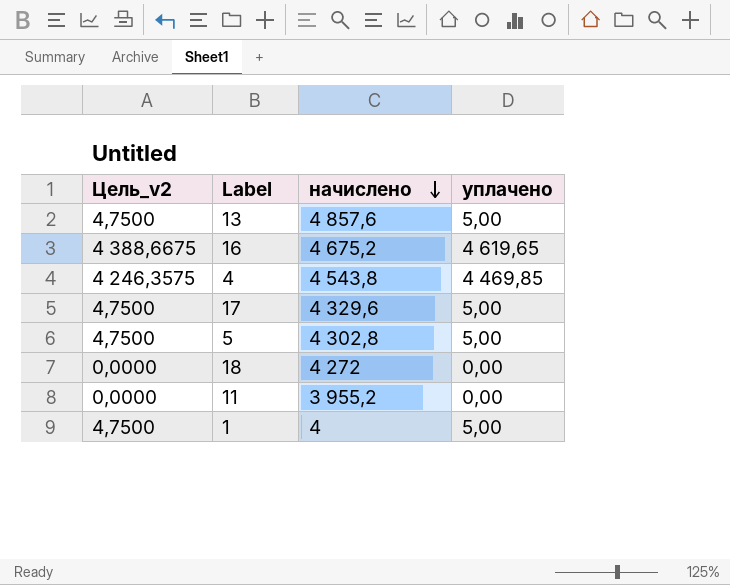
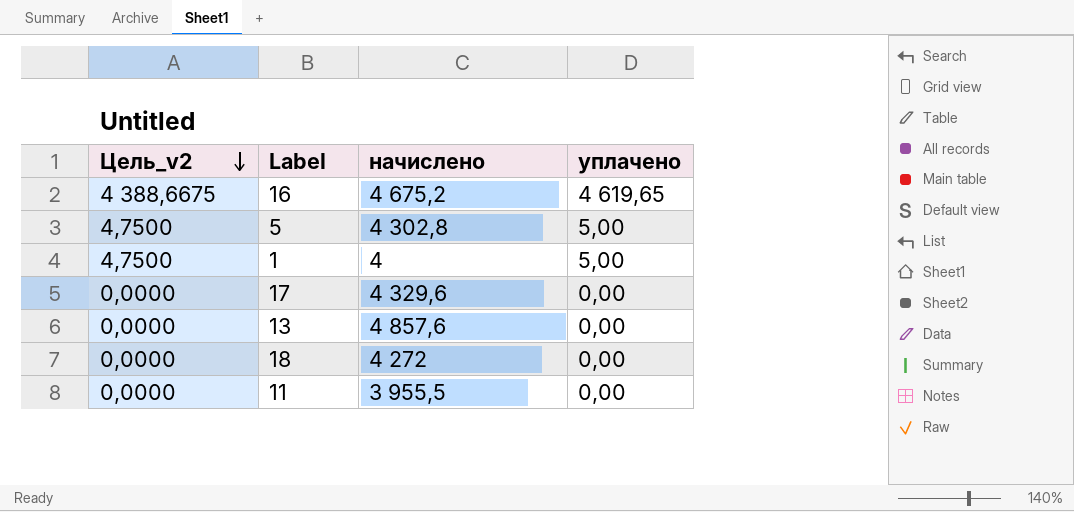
row order: начислено descending -> Цель_v2 descending
row 4: 4 246,3575 | 4 543,8 | 4 469,85 -> none
17 | Цель_v2: 4,7500 -> 0,0000
17 | уплачено: 5,00 -> 0,00
13 | Цель_v2: 4,7500 -> 0,0000
13 | уплачено: 5,00 -> 0,00
11 | начислено: 3 955,2 -> 3 955,5

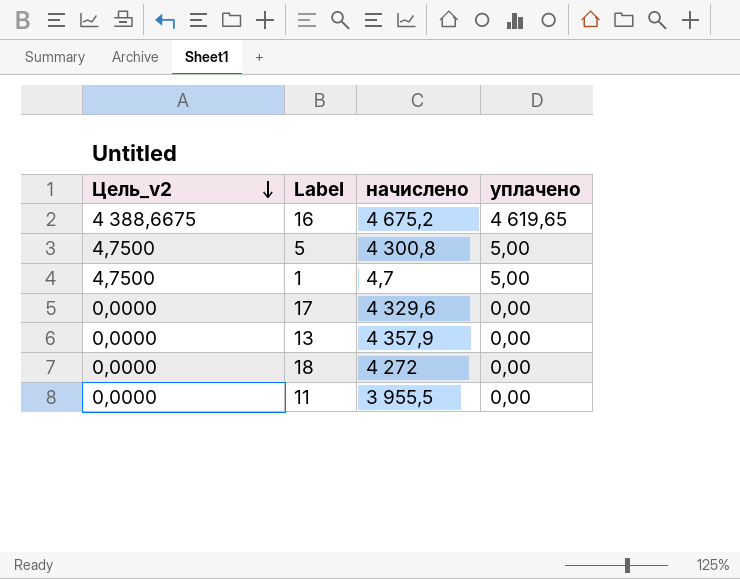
5 | начислено: 4 302,8 -> 4 300,8
1 | начислено: 4 -> 4,7
13 | начислено: 4 857,6 -> 4 357,9

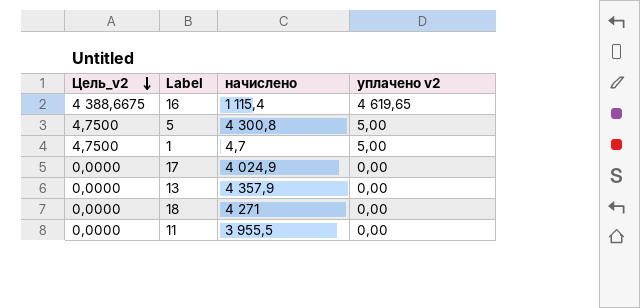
column name: уплачено -> уплачено v2
16 | начислено: 4 675,2 -> 1 115,4
17 | начислено: 4 329,6 -> 4 024,9
18 | начислено: 4 272 -> 4 271

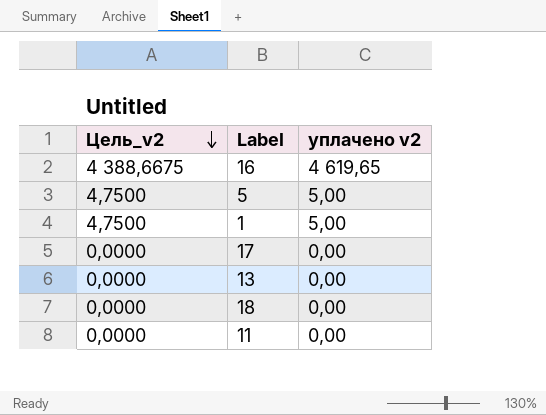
column начислено | position: 3 -> none

